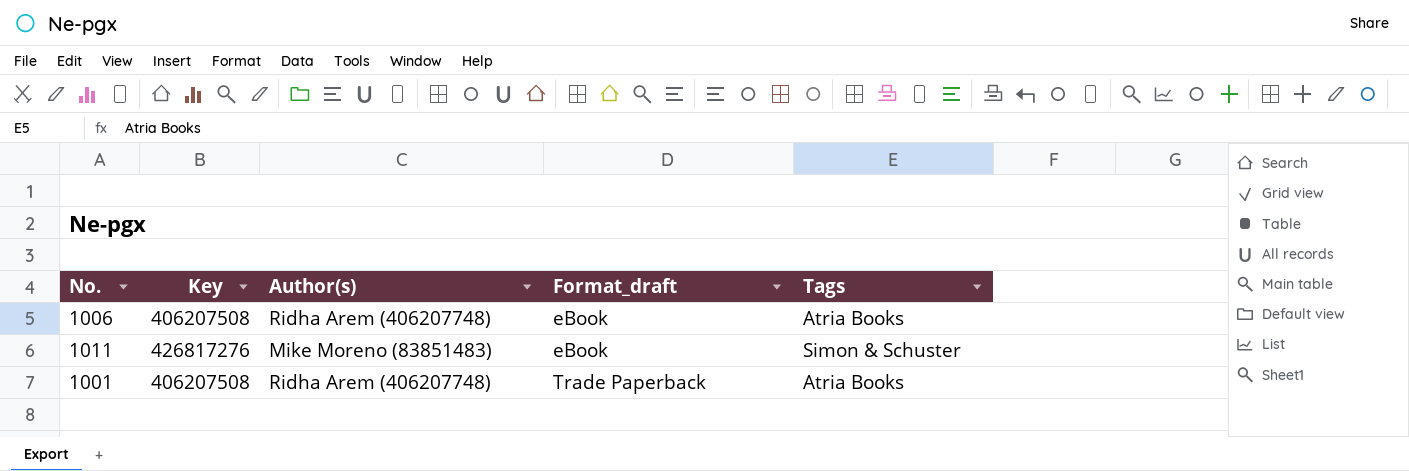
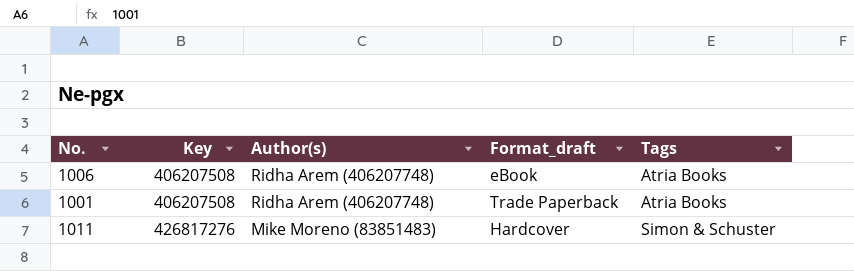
row order: Format_draft ascending -> Key ascending
1011 | Format_draft: eBook -> Hardcover

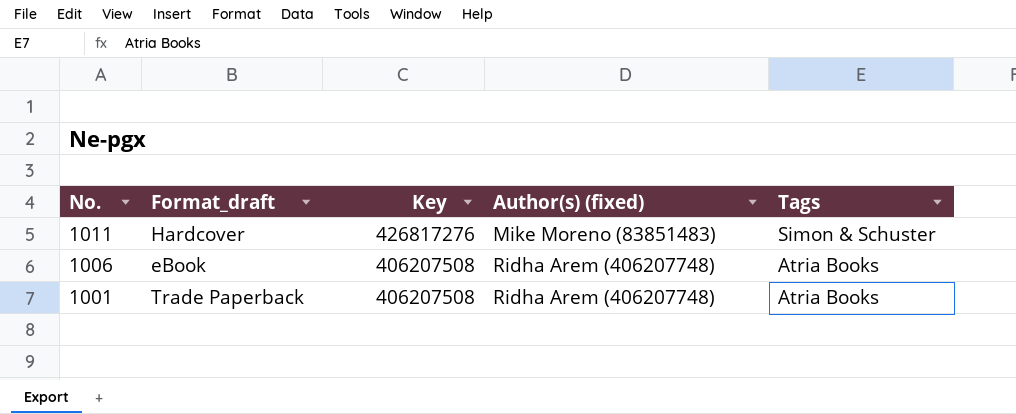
row order: Key ascending -> No. descending
column Format_draft | position: 4 -> 2
column name: Author(s) -> Author(s) (fixed)

